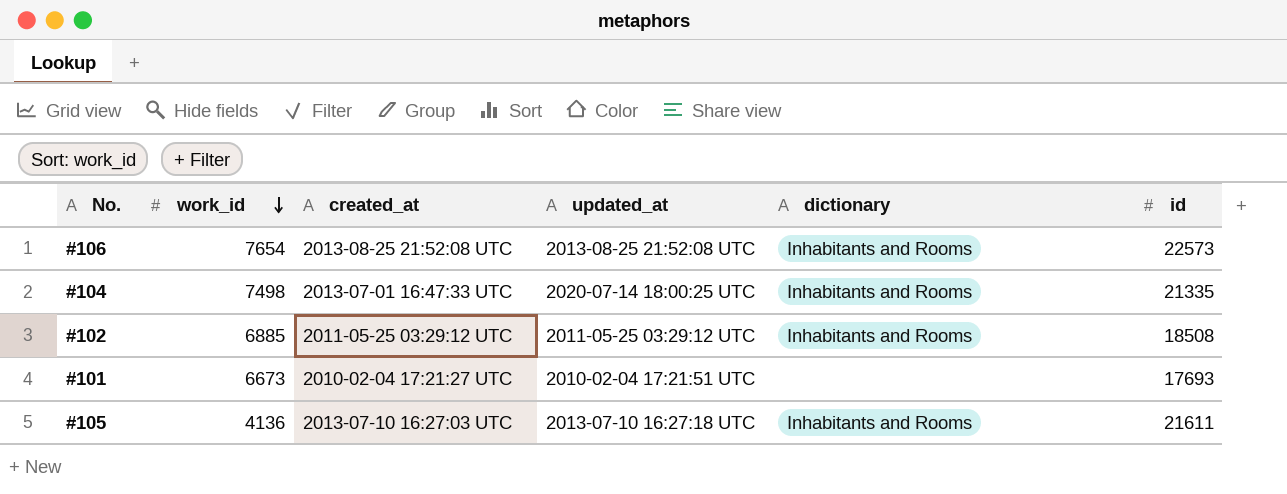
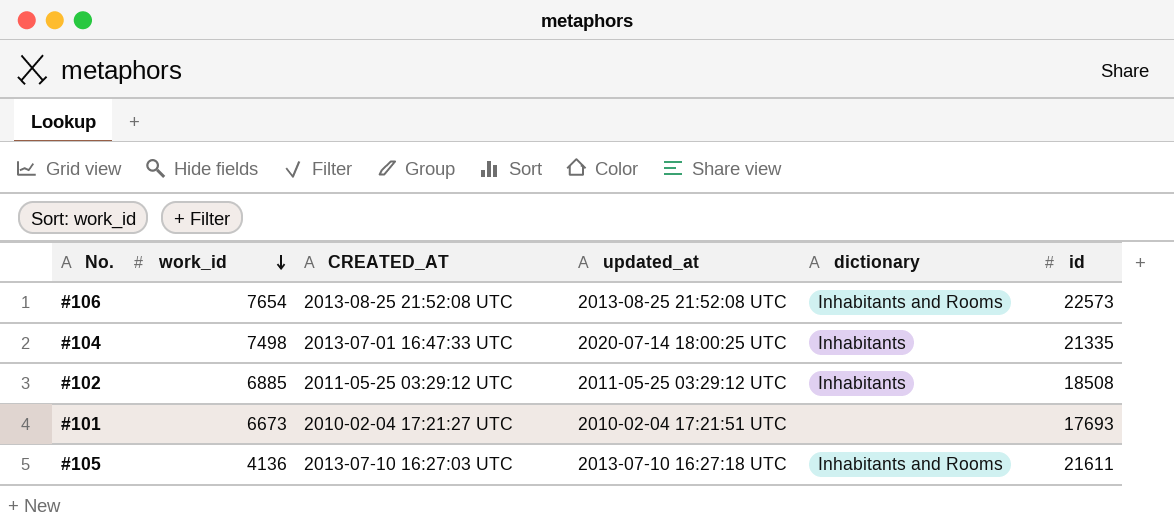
column name: created_at -> CREATED_AT
#104 | dictionary: Inhabitants and Rooms -> Inhabitants
#102 | dictionary: Inhabitants and Rooms -> Inhabitants

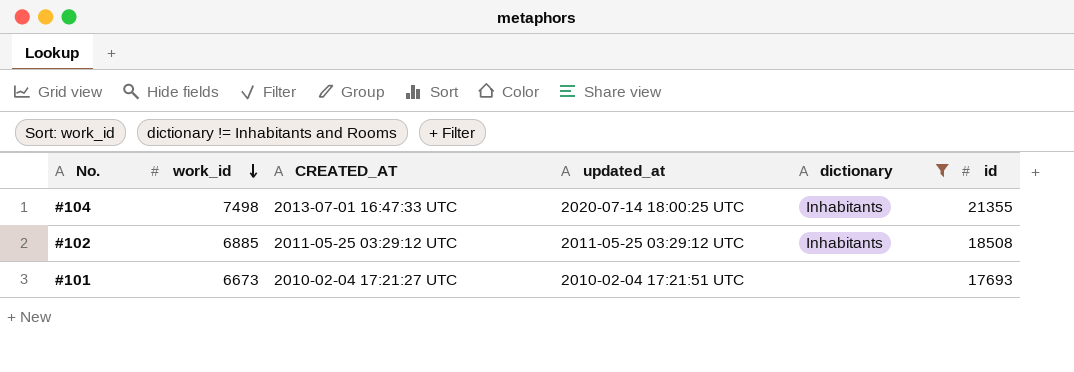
filter: none -> dictionary != Inhabitants and Rooms
#104 | id: 21335 -> 21355

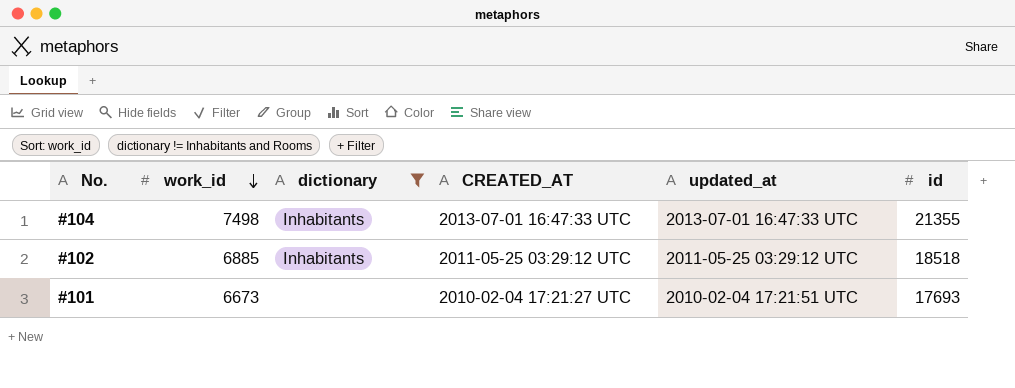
column dictionary | position: 5 -> 3
#104 | updated_at: 2020-07-14 18:00:25 UTC -> 2013-07-01 16:47:33 UTC
#102 | id: 18508 -> 18518

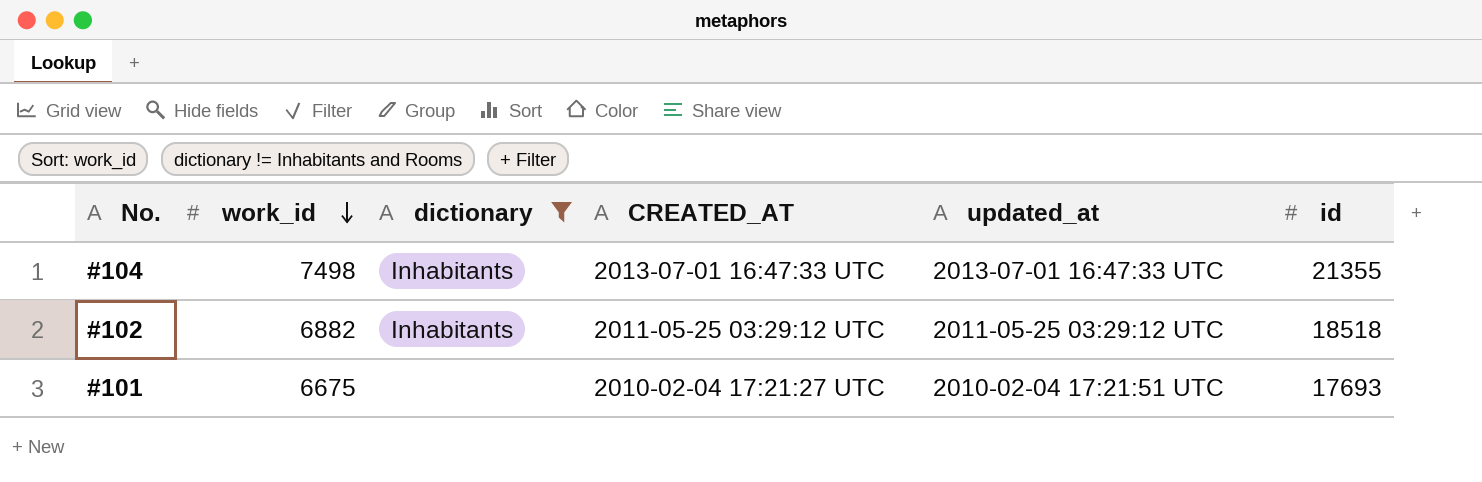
#102 | work_id: 6885 -> 6882
#101 | work_id: 6673 -> 6675

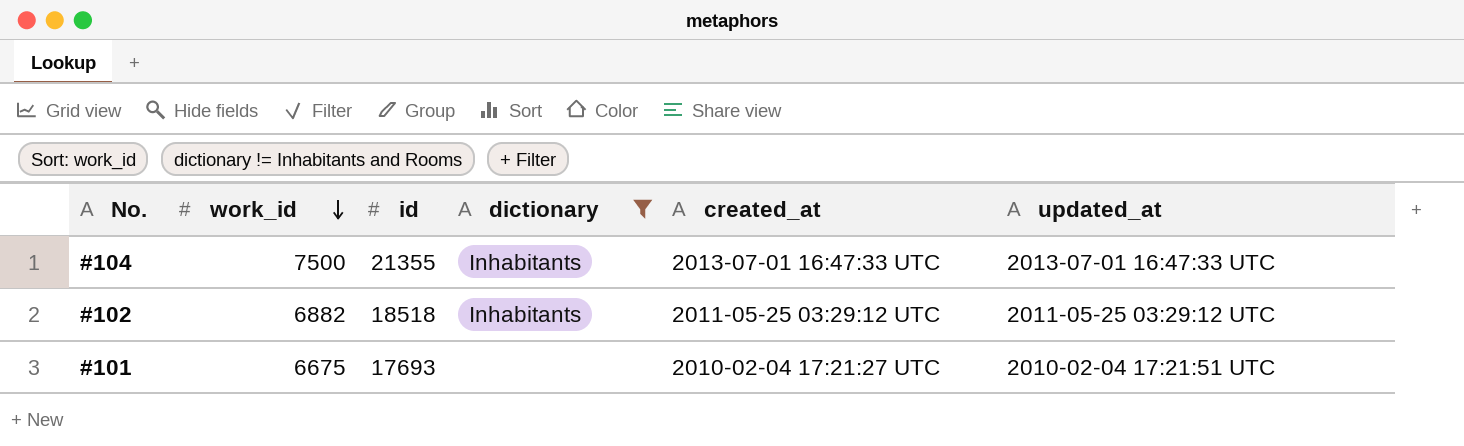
column id | position: 6 -> 3
column name: CREATED_AT -> created_at
#104 | work_id: 7498 -> 7500

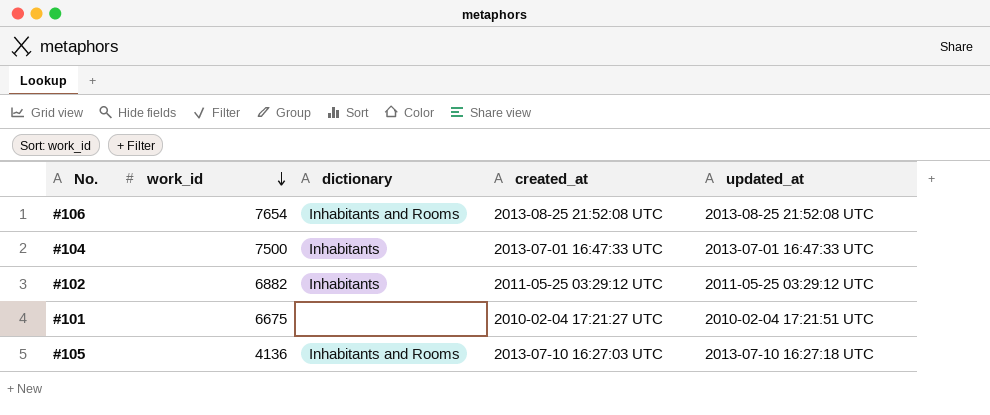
filter: dictionary != Inhabitants and Rooms -> none
column id | position: 3 -> none

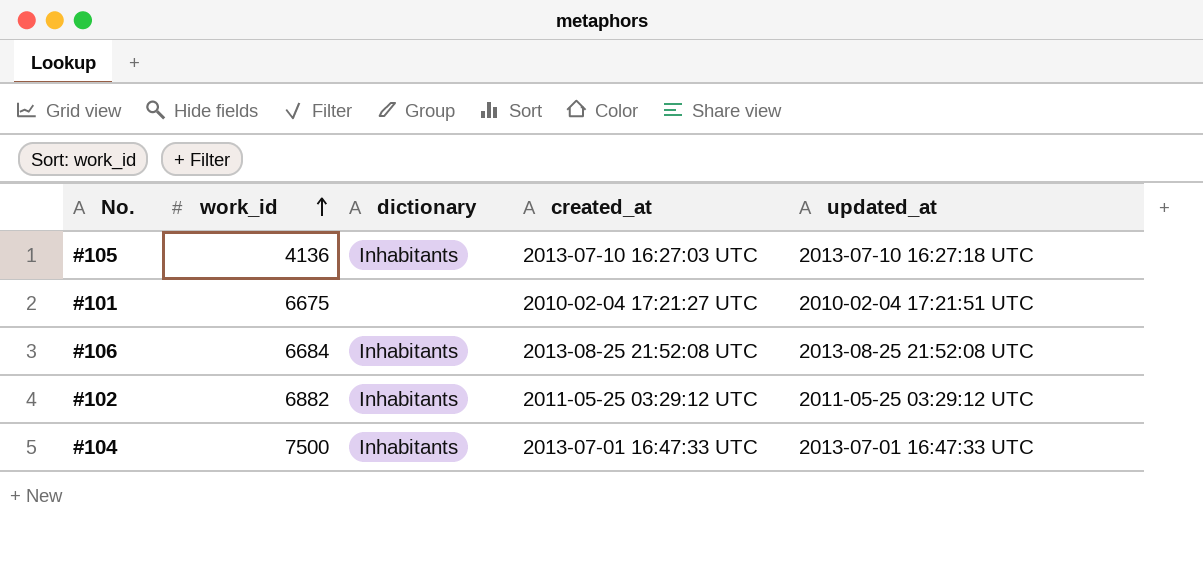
row order: work_id descending -> work_id ascending
#105 | dictionary: Inhabitants and Rooms -> Inhabitants
#106 | work_id: 7654 -> 6684
#106 | dictionary: Inhabitants and Rooms -> Inhabitants

